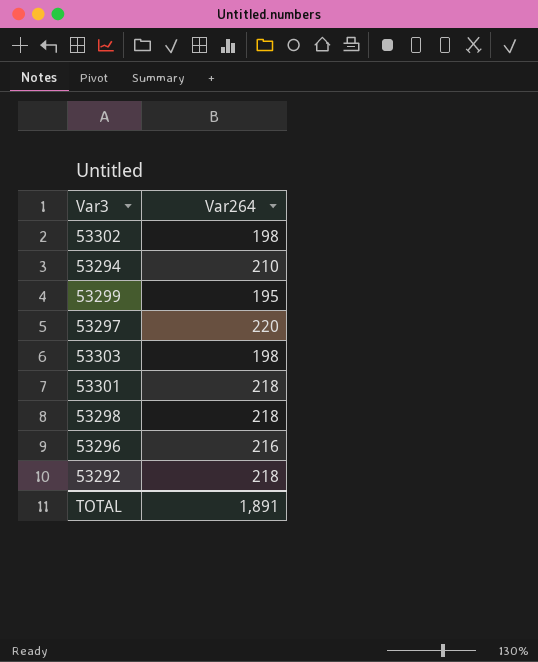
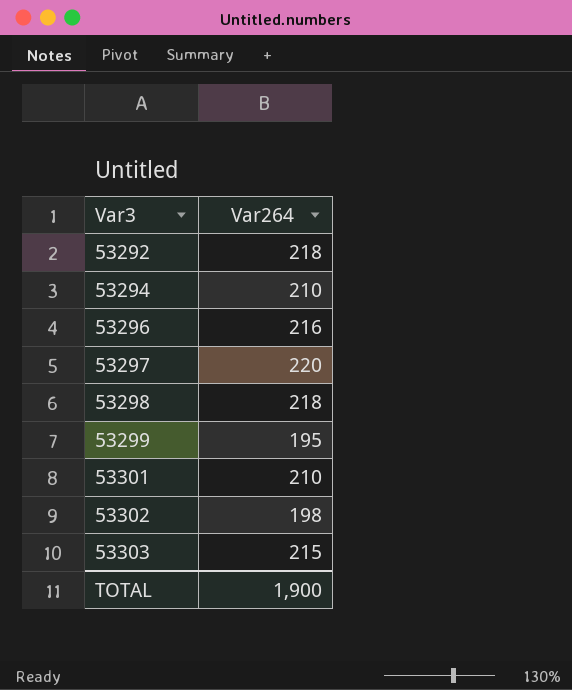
row order: none -> Var3 ascending
53301 | Var264: 218 -> 210
53303 | Var264: 198 -> 215
TOTAL | Var264: 1,891 -> 1,900

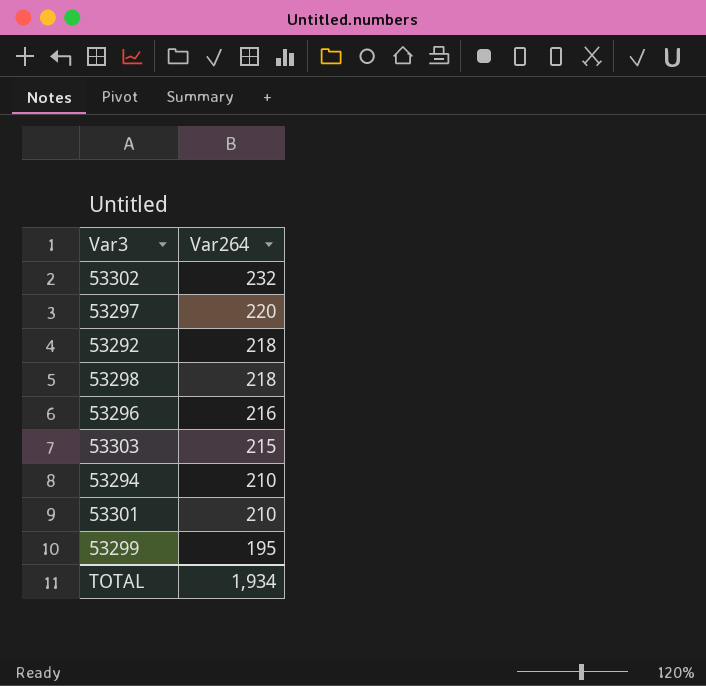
row order: Var3 ascending -> Var264 descending
53302 | Var264: 198 -> 232
TOTAL | Var264: 1,900 -> 1,934

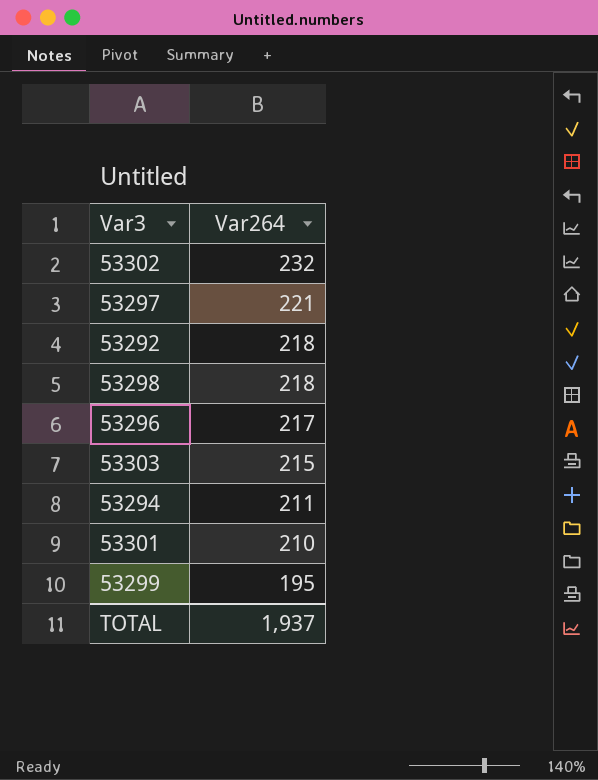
53297 | Var264: 220 -> 221
53296 | Var264: 216 -> 217
53294 | Var264: 210 -> 211
TOTAL | Var264: 1,934 -> 1,937

